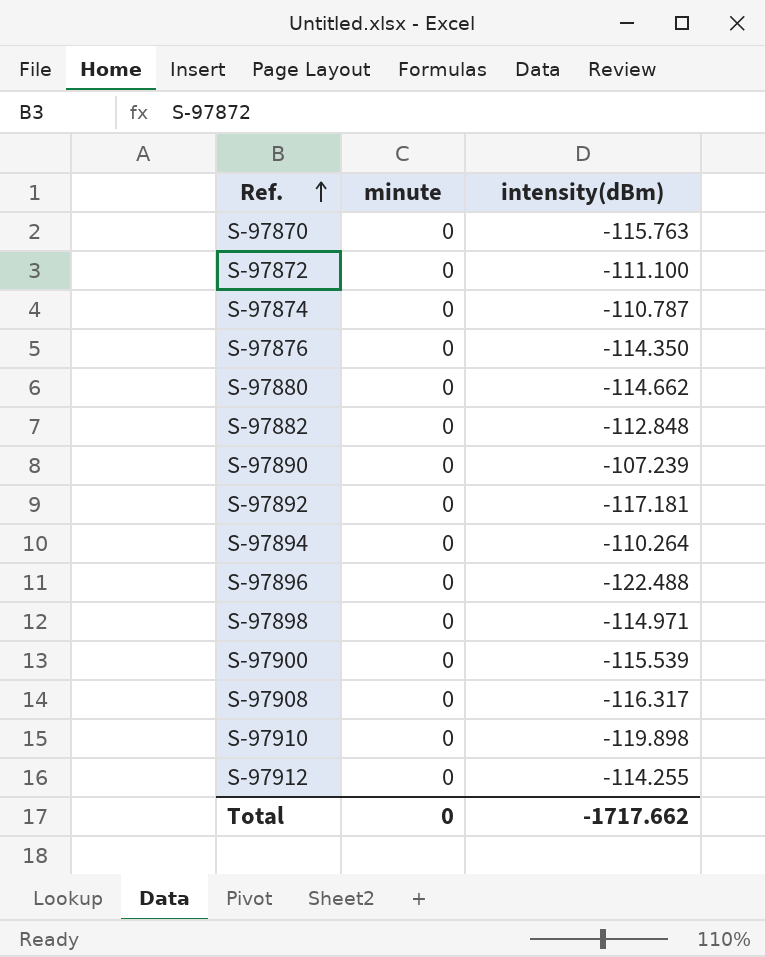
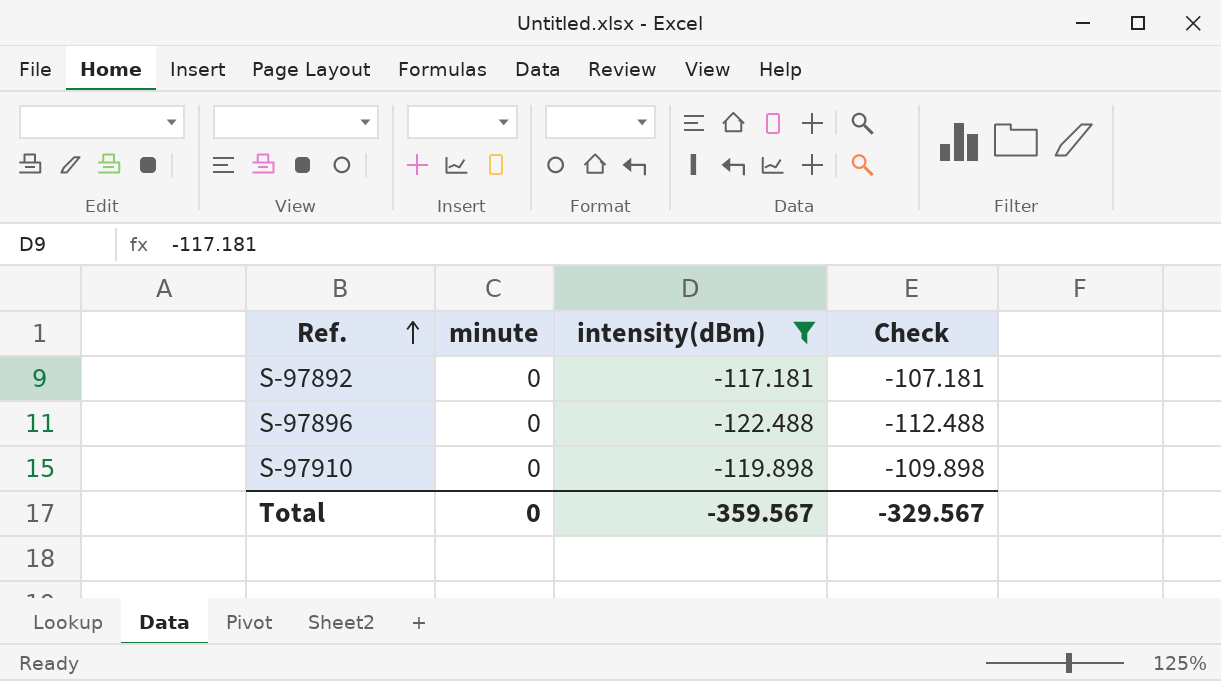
filter: none -> intensity(dBm) <= -117.181
column Check | formula: none -> [intensity(dBm)] + 10
Total | intensity(dBm): -1717.662 -> -359.567

